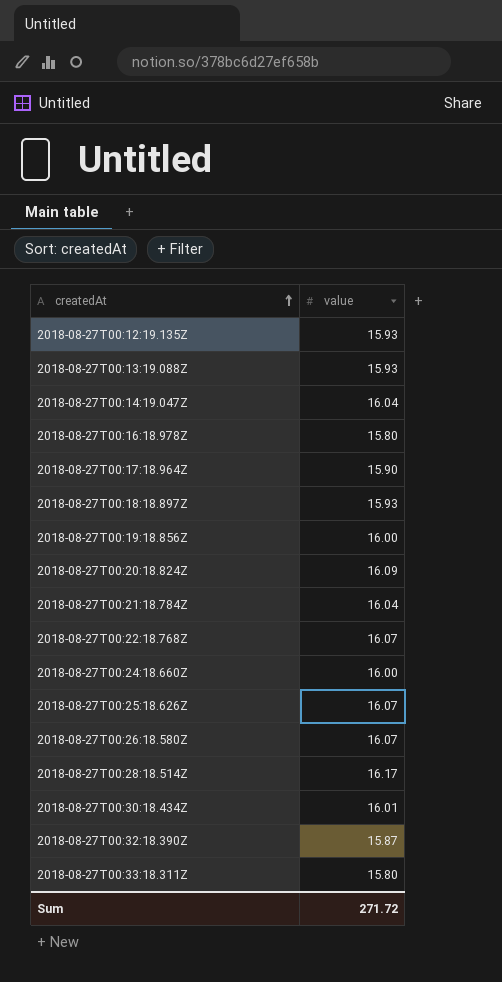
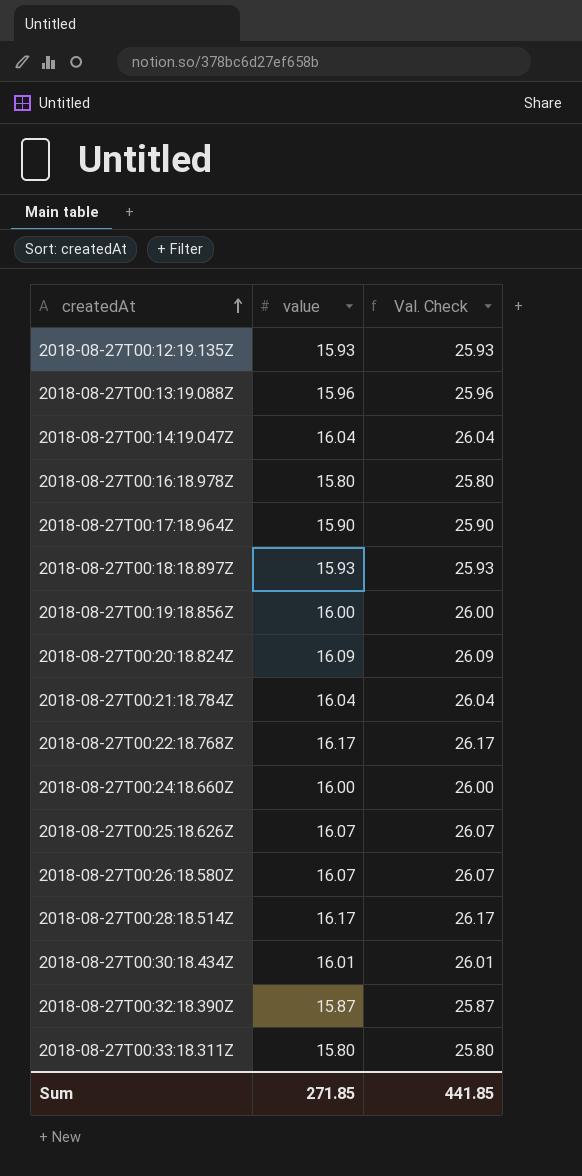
column Val. Check | formula: none -> [value] + 10
2018-08-27T00:13:19.088Z | value: 15.93 -> 15.96
2018-08-27T00:22:18.768Z | value: 16.07 -> 16.17
Sum | value: 271.72 -> 271.85

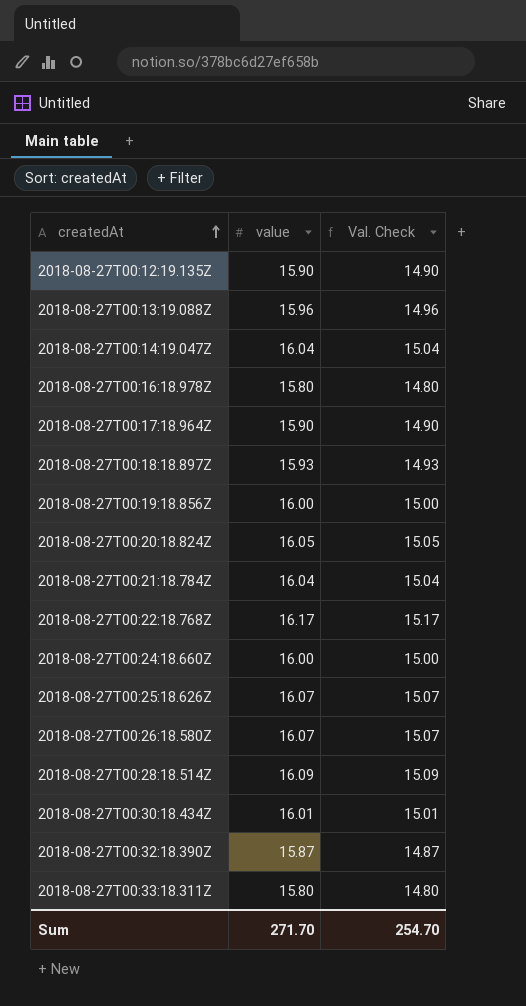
column Val. Check | formula: [value] + 10 -> [value] - 1
2018-08-27T00:12:19.135Z | value: 15.93 -> 15.90
2018-08-27T00:20:18.824Z | value: 16.09 -> 16.05
2018-08-27T00:28:18.514Z | value: 16.17 -> 16.09
Sum | value: 271.85 -> 271.70
Sum | Val. Check: 441.85 -> 254.70

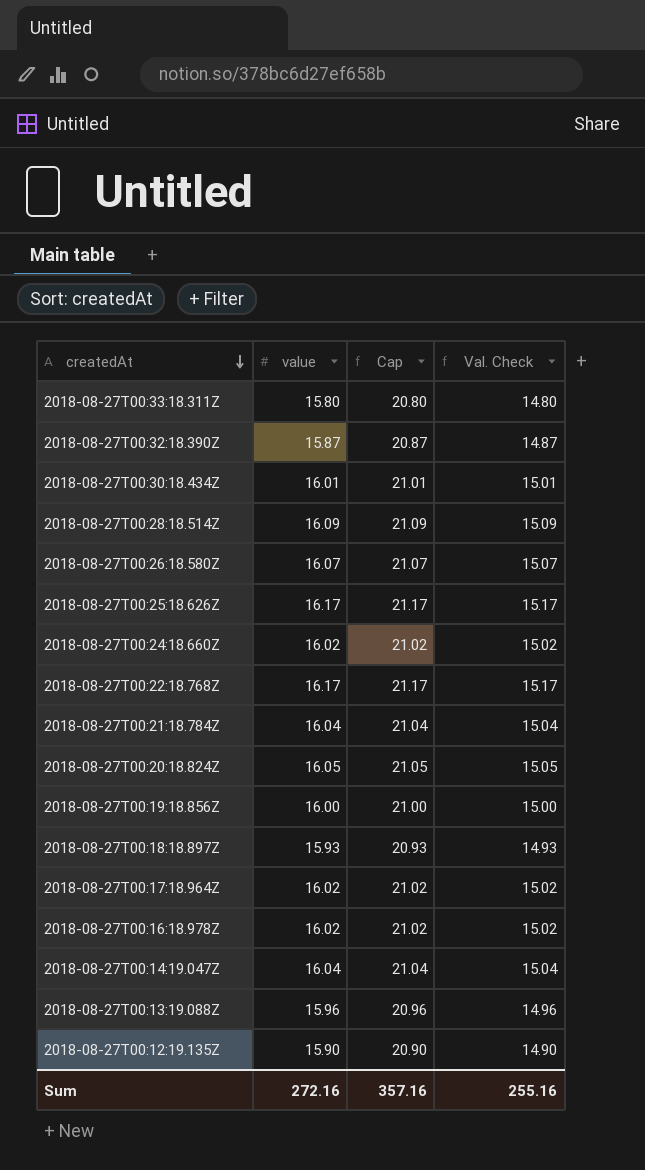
row order: createdAt ascending -> createdAt descending
column Cap | formula: none -> [value] + 5
2018-08-27T00:25:18.626Z | value: 16.07 -> 16.17
2018-08-27T00:25:18.626Z | Val. Check: 15.07 -> 15.17
2018-08-27T00:24:18.660Z | value: 16.00 -> 16.02
2018-08-27T00:24:18.660Z | Val. Check: 15.00 -> 15.02
2018-08-27T00:17:18.964Z | value: 15.90 -> 16.02
2018-08-27T00:17:18.964Z | Val. Check: 14.90 -> 15.02
2018-08-27T00:16:18.978Z | value: 15.80 -> 16.02
2018-08-27T00:16:18.978Z | Val. Check: 14.80 -> 15.02
Sum | value: 271.70 -> 272.16
Sum | Val. Check: 254.70 -> 255.16

